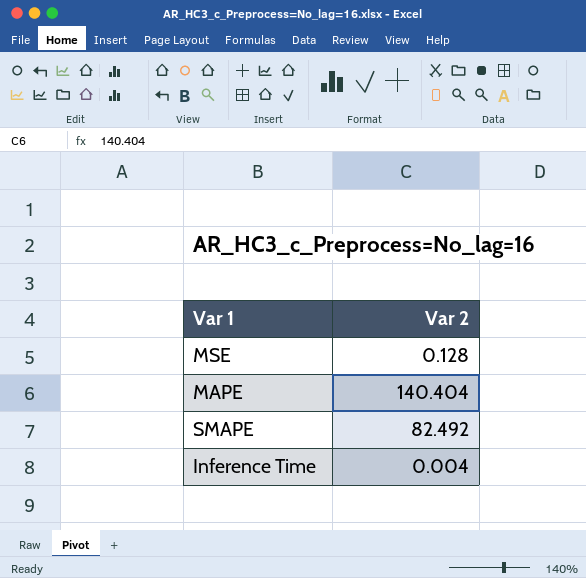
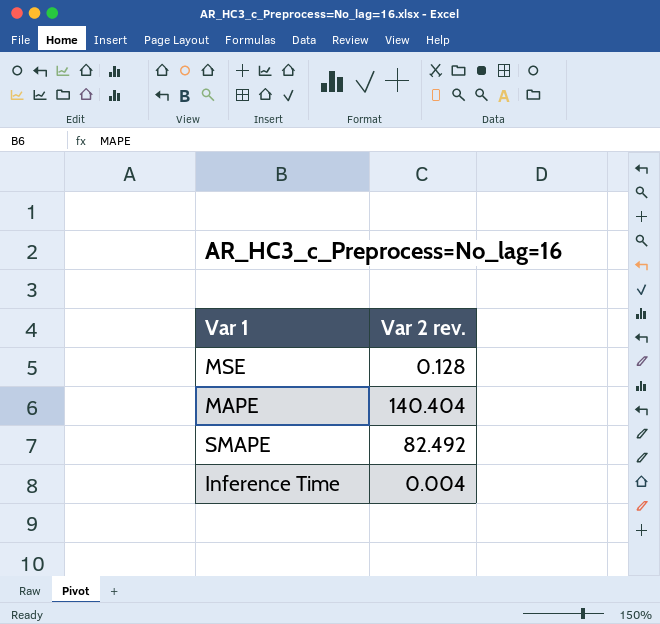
column name: Var 2 -> Var 2 rev.

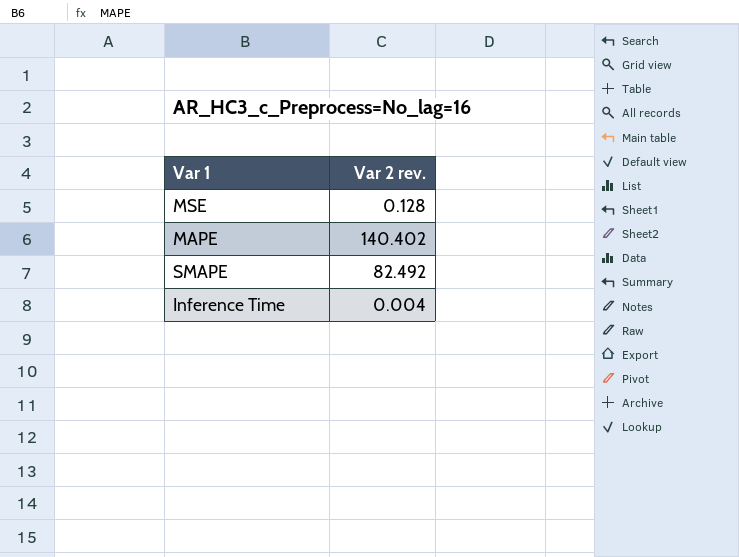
MAPE | Var 2 rev.: 140.404 -> 140.402

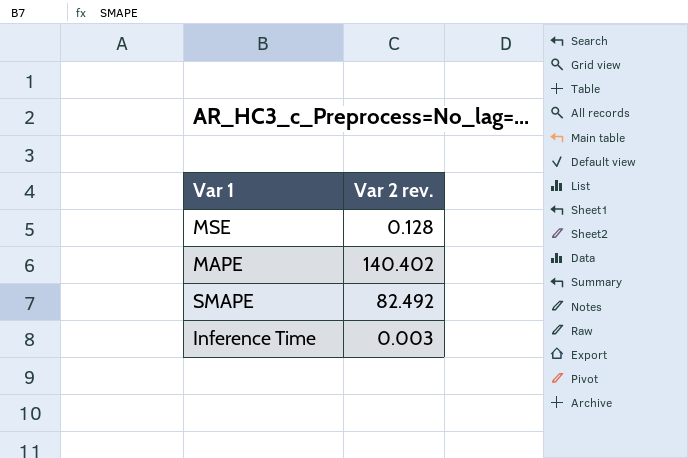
Inference Time | Var 2 rev.: 0.004 -> 0.003

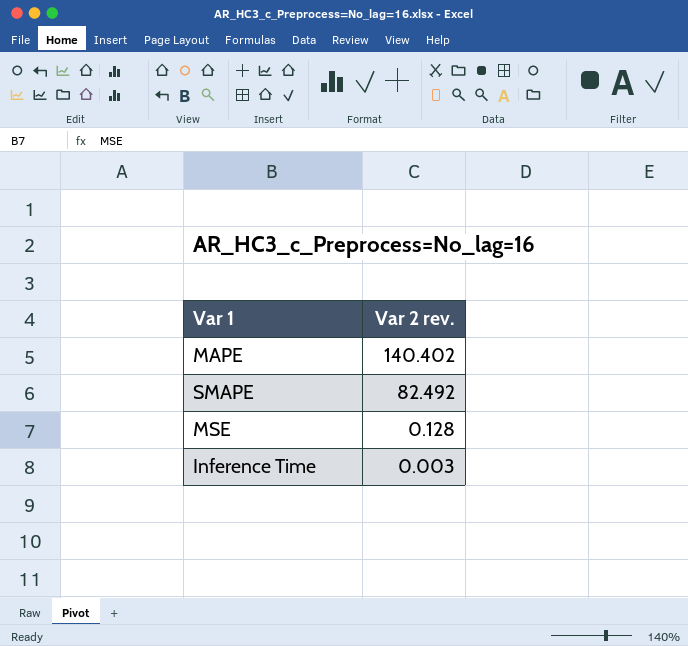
row order: none -> Var 2 rev. descending

